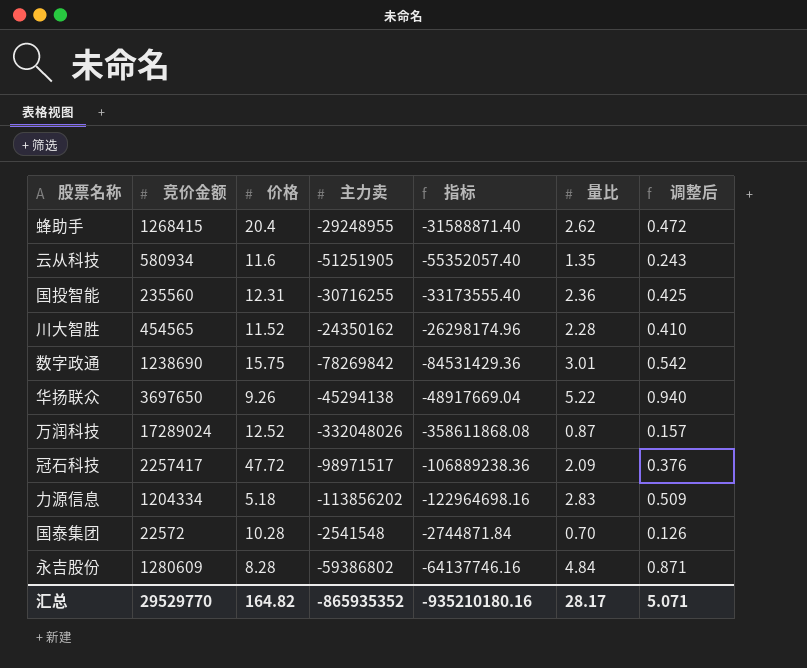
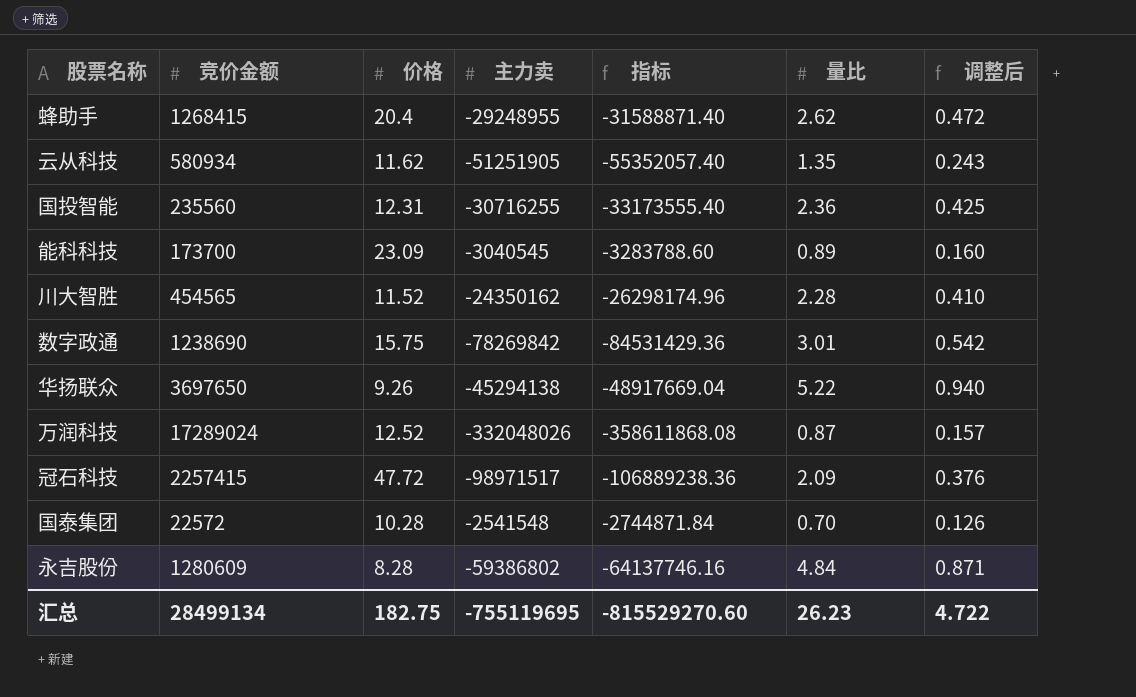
row 力源信息: 1204334 | 5.18 | -113856202 | -122964698.16 | 2.83 | 0.509 -> none
云从科技 | 价格: 11.6 -> 11.62
row 能科科技: none -> 173700 | 23.09 | -3040545 | -3283788.60 | 0.89 | 0.160
冠石科技 | 竞价金额: 2257417 -> 2257415
汇总 | 竞价金额: 29529770 -> 28499134
汇总 | 价格: 164.82 -> 182.75
汇总 | 主力卖: -865935352 -> -755119695
汇总 | 指标: -935210180.16 -> -815529270.60
汇总 | 量比: 28.17 -> 26.23
汇总 | 调整后: 5.071 -> 4.722

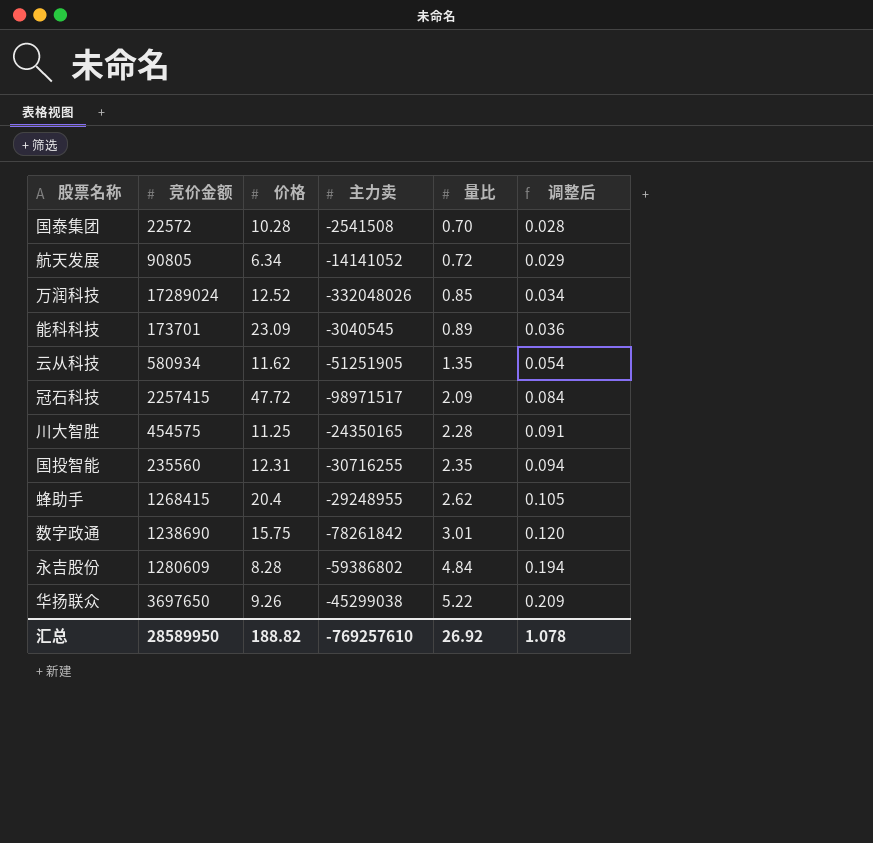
row order: none -> 量比 ascending
column 指标 | formula: [主力卖] * 1.08 -> none
column 调整后 | formula: [量比] * 0.18 -> [量比] * 0.04
国泰集团 | 主力卖: -2541548 -> -2541508
row 航天发展: none -> 90805 | 6.34 | -14141052 | 0.72 | 0.029
万润科技 | 量比: 0.87 -> 0.85
能科科技 | 竞价金额: 173700 -> 173701
川大智胜 | 竞价金额: 454565 -> 454575
川大智胜 | 价格: 11.52 -> 11.25
川大智胜 | 主力卖: -24350162 -> -24350165
国投智能 | 量比: 2.36 -> 2.35
数字政通 | 主力卖: -78269842 -> -78261842
华扬联众 | 主力卖: -45294138 -> -45299038
汇总 | 竞价金额: 28499134 -> 28589950
汇总 | 价格: 182.75 -> 188.82
汇总 | 主力卖: -755119695 -> -769257610
汇总 | 量比: 26.23 -> 26.92
汇总 | 调整后: 4.722 -> 1.078

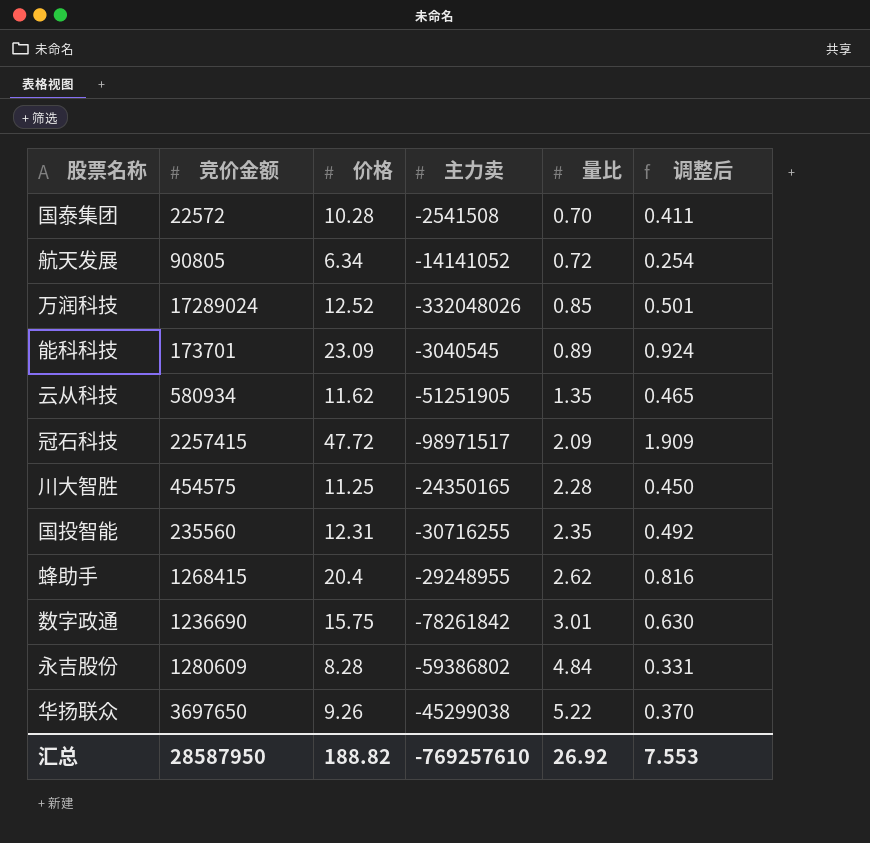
column 调整后 | formula: [量比] * 0.04 -> [价格] * 0.04
数字政通 | 竞价金额: 1238690 -> 1236690
汇总 | 竞价金额: 28589950 -> 28587950
汇总 | 调整后: 1.078 -> 7.553

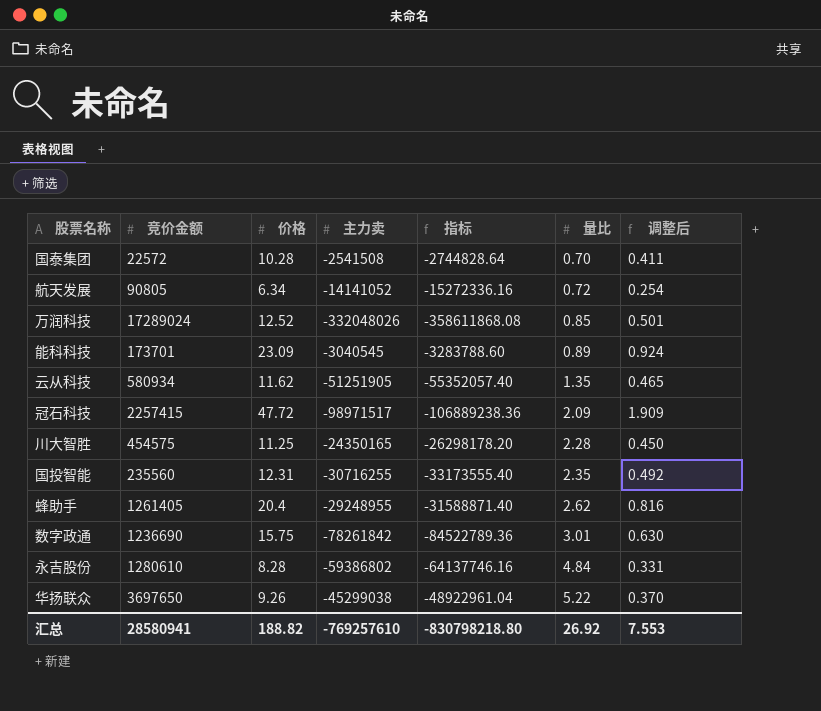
column 指标 | formula: none -> [主力卖] * 1.08
蜂助手 | 竞价金额: 1268415 -> 1261405
永吉股份 | 竞价金额: 1280609 -> 1280610
汇总 | 竞价金额: 28587950 -> 28580941

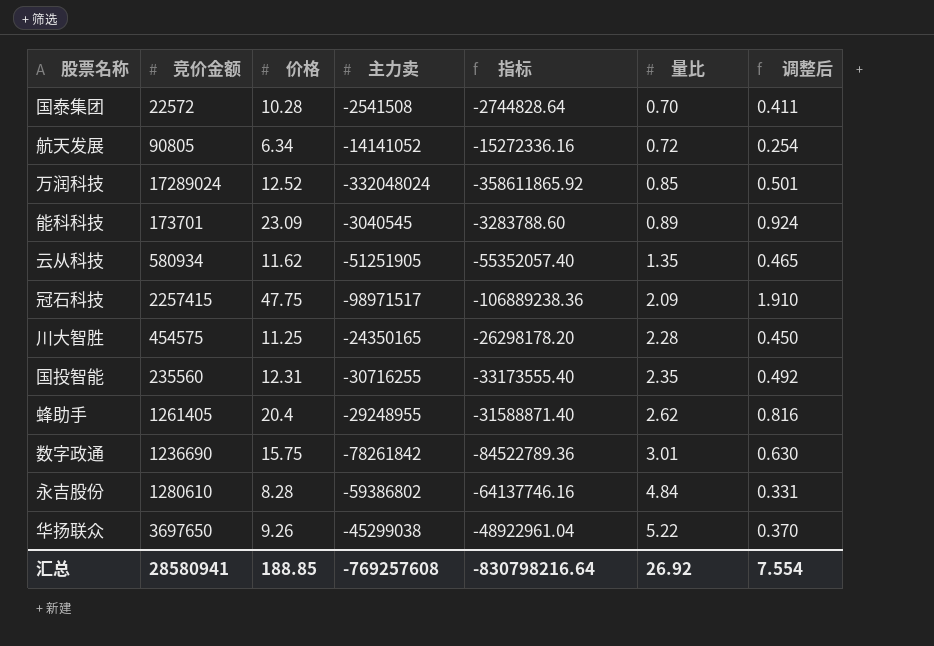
万润科技 | 主力卖: -332048026 -> -332048024
万润科技 | 指标: -358611868.08 -> -358611865.92
冠石科技 | 价格: 47.72 -> 47.75
冠石科技 | 调整后: 1.909 -> 1.910
汇总 | 价格: 188.82 -> 188.85
汇总 | 主力卖: -769257610 -> -769257608
汇总 | 指标: -830798218.80 -> -830798216.64
汇总 | 调整后: 7.553 -> 7.554

